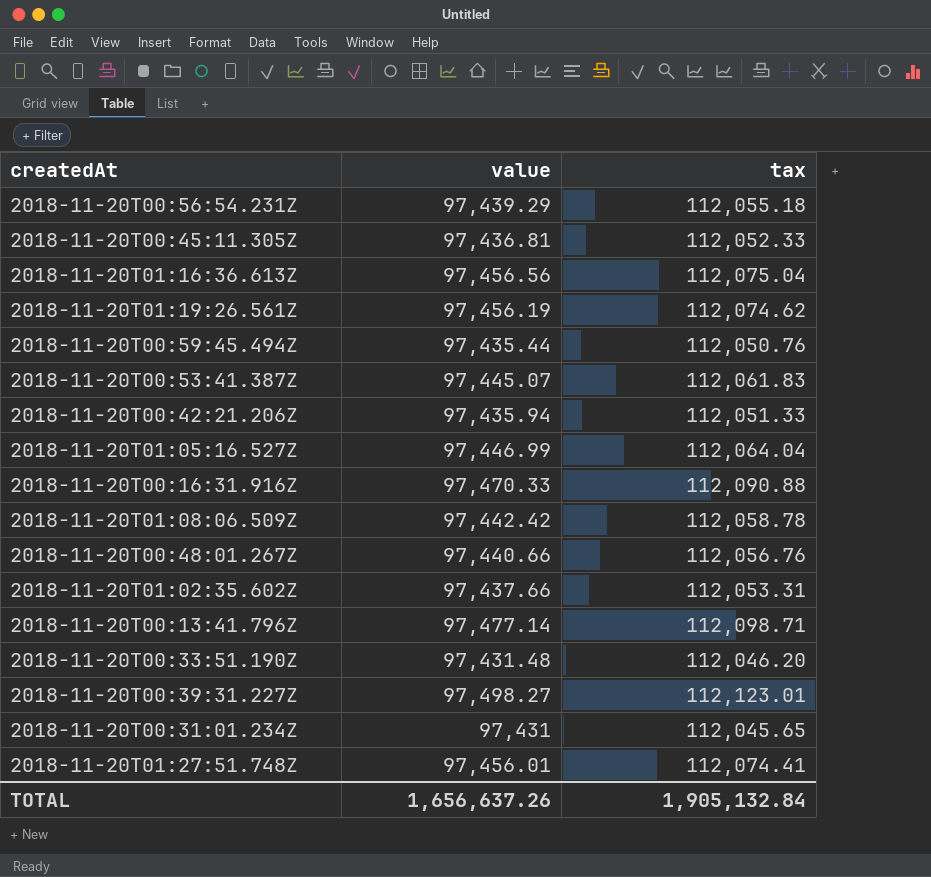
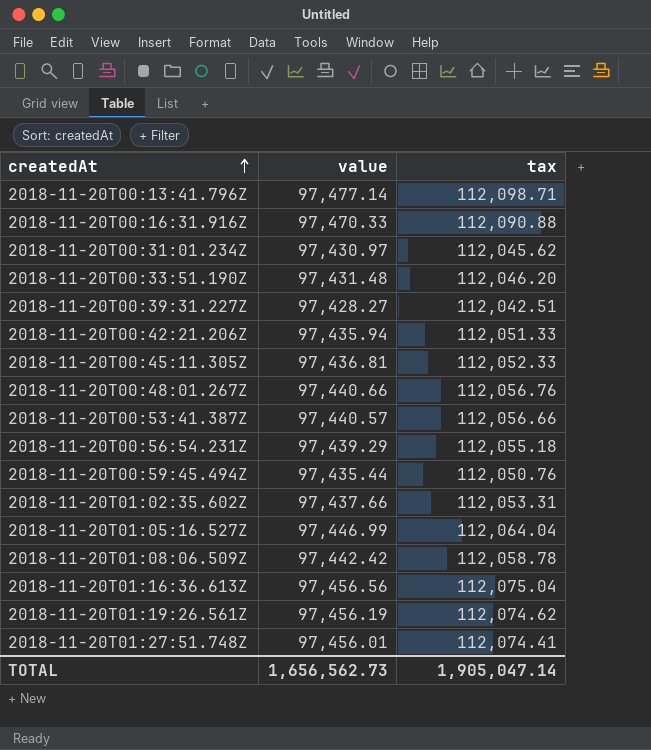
row order: none -> createdAt ascending
2018-11-20T00:31:01.234Z | value: 97,431 -> 97,430.97
2018-11-20T00:31:01.234Z | tax: 112,045.65 -> 112,045.62
2018-11-20T00:39:31.227Z | value: 97,498.27 -> 97,428.27
2018-11-20T00:39:31.227Z | tax: 112,123.01 -> 112,042.51
2018-11-20T00:53:41.387Z | value: 97,445.07 -> 97,440.57
2018-11-20T00:53:41.387Z | tax: 112,061.83 -> 112,056.66
TOTAL | value: 1,656,637.26 -> 1,656,562.73
TOTAL | tax: 1,905,132.84 -> 1,905,047.14

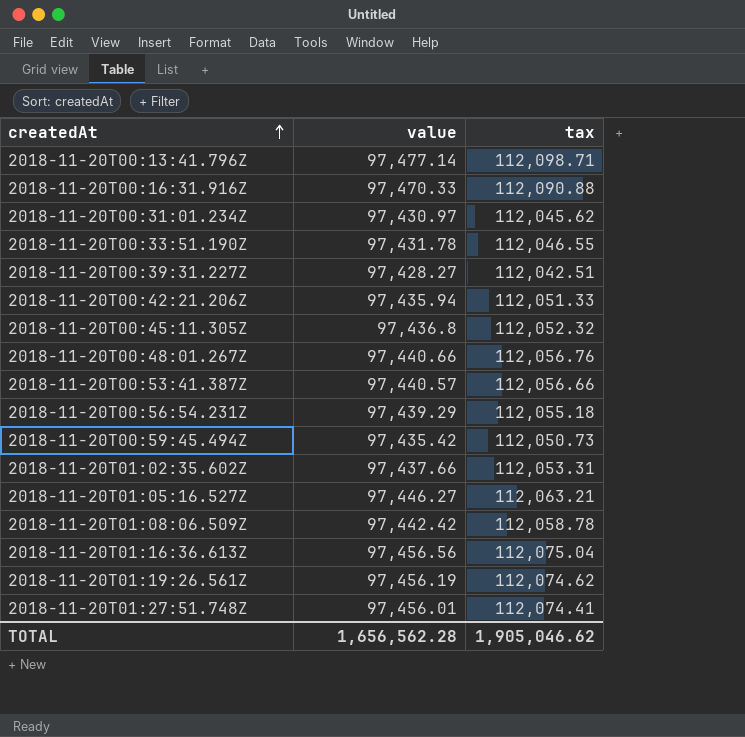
2018-11-20T00:33:51.190Z | value: 97,431.48 -> 97,431.78
2018-11-20T00:33:51.190Z | tax: 112,046.20 -> 112,046.55
2018-11-20T00:45:11.305Z | value: 97,436.81 -> 97,436.8
2018-11-20T00:45:11.305Z | tax: 112,052.33 -> 112,052.32
2018-11-20T00:59:45.494Z | value: 97,435.44 -> 97,435.42
2018-11-20T00:59:45.494Z | tax: 112,050.76 -> 112,050.73
2018-11-20T01:05:16.527Z | value: 97,446.99 -> 97,446.27
2018-11-20T01:05:16.527Z | tax: 112,064.04 -> 112,063.21
TOTAL | value: 1,656,562.73 -> 1,656,562.28
TOTAL | tax: 1,905,047.14 -> 1,905,046.62

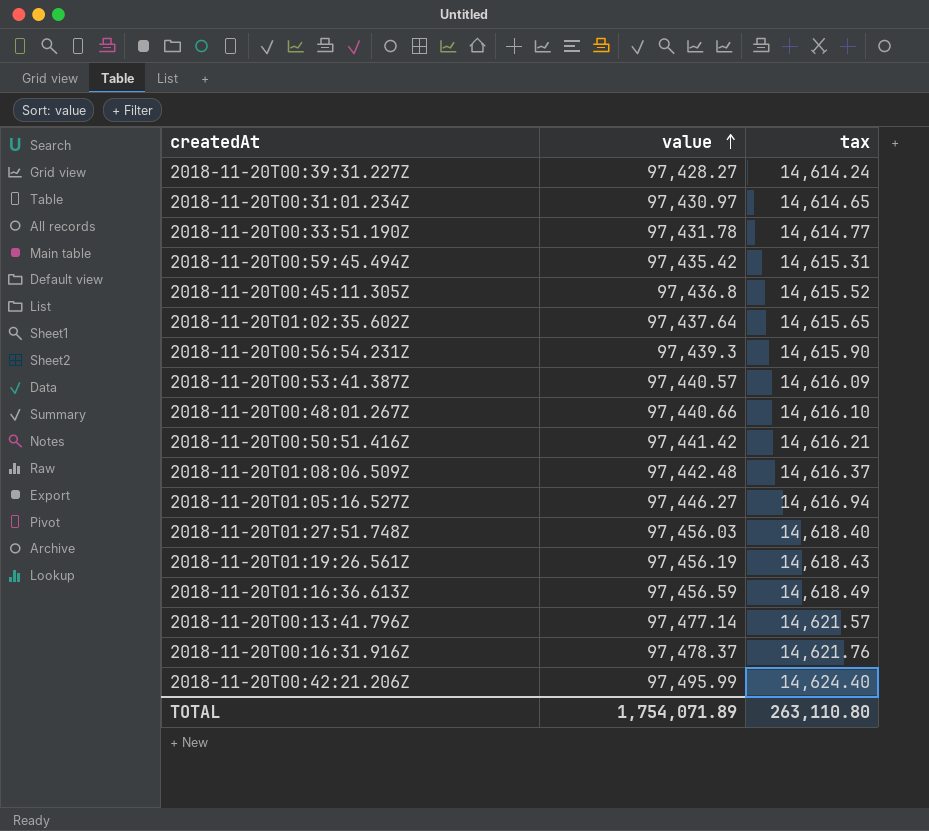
row order: createdAt ascending -> value ascending
column tax | formula: [value] * 1.15 -> [value] * 0.15
2018-11-20T01:02:35.602Z | value: 97,437.66 -> 97,437.64
2018-11-20T00:56:54.231Z | value: 97,439.29 -> 97,439.3
row 2018-11-20T00:50:51.416Z: none -> 97,441.42 | 14,616.21
2018-11-20T01:08:06.509Z | value: 97,442.42 -> 97,442.48
2018-11-20T01:27:51.748Z | value: 97,456.01 -> 97,456.03
2018-11-20T01:16:36.613Z | value: 97,456.56 -> 97,456.59
2018-11-20T00:16:31.916Z | value: 97,470.33 -> 97,478.37
2018-11-20T00:42:21.206Z | value: 97,435.94 -> 97,495.99
TOTAL | value: 1,656,562.28 -> 1,754,071.89
TOTAL | tax: 1,905,046.62 -> 263,110.80

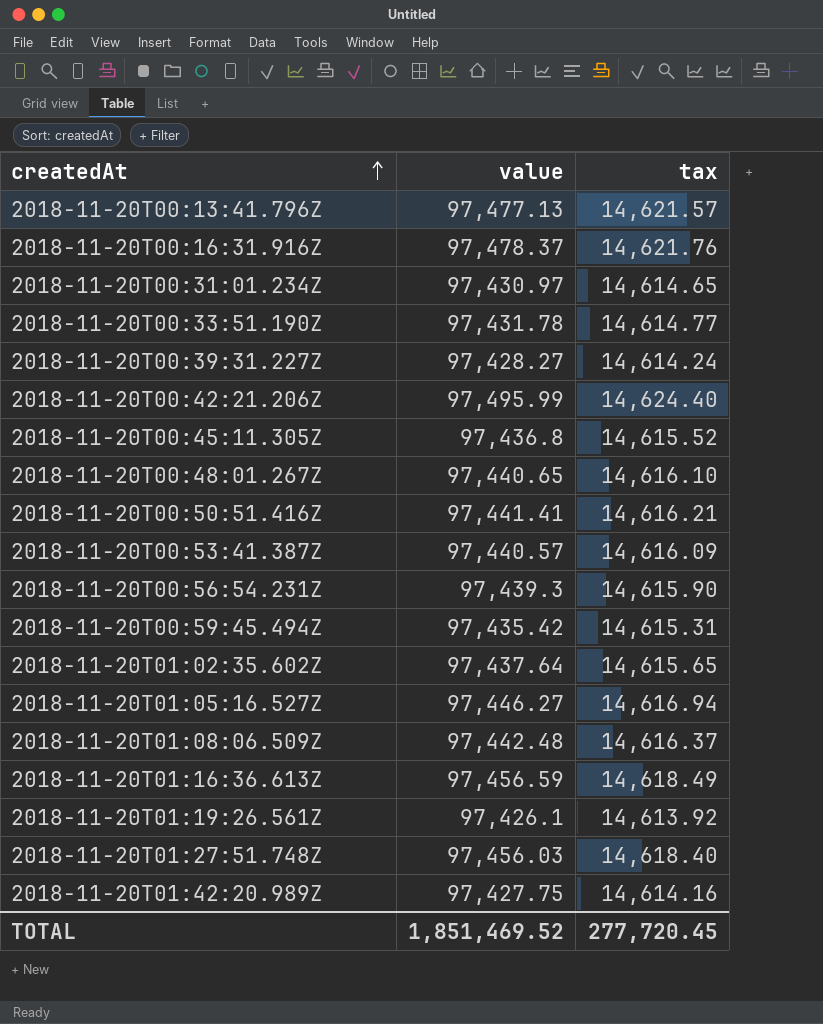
row order: value ascending -> createdAt ascending
2018-11-20T00:13:41.796Z | value: 97,477.14 -> 97,477.13
2018-11-20T00:48:01.267Z | value: 97,440.66 -> 97,440.65
2018-11-20T00:50:51.416Z | value: 97,441.42 -> 97,441.41
2018-11-20T01:19:26.561Z | value: 97,456.19 -> 97,426.1
2018-11-20T01:19:26.561Z | tax: 14,618.43 -> 14,613.92
row 2018-11-20T01:42:20.989Z: none -> 97,427.75 | 14,614.16
TOTAL | value: 1,754,071.89 -> 1,851,469.52
TOTAL | tax: 263,110.80 -> 277,720.45

